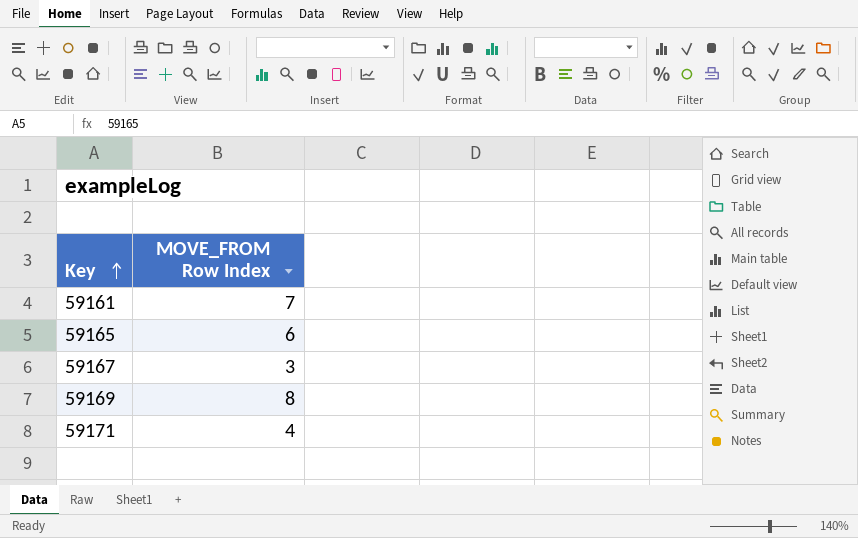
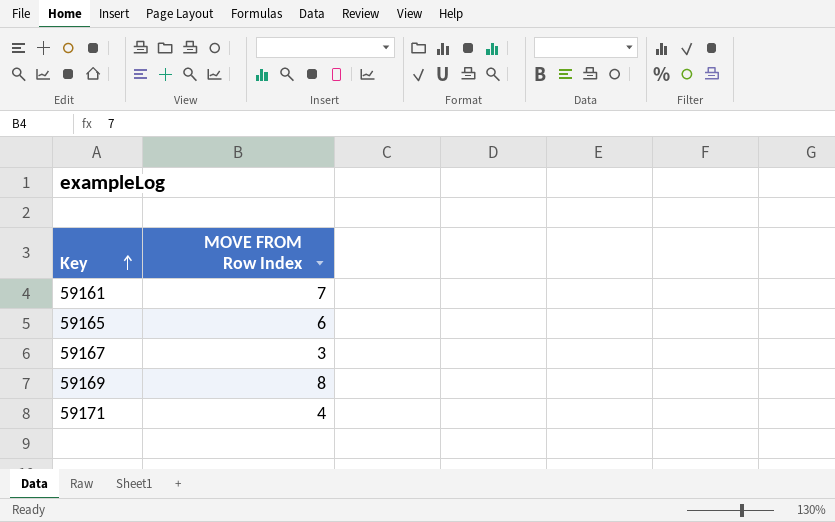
column name: MOVE_FROM Row Index -> MOVE FROM Row Index

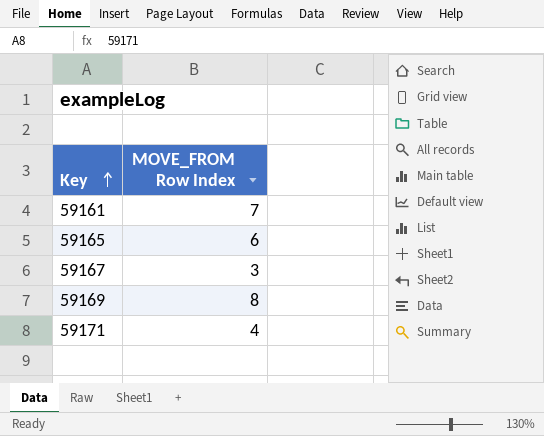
column name: MOVE FROM Row Index -> MOVE_FROM Row Index

